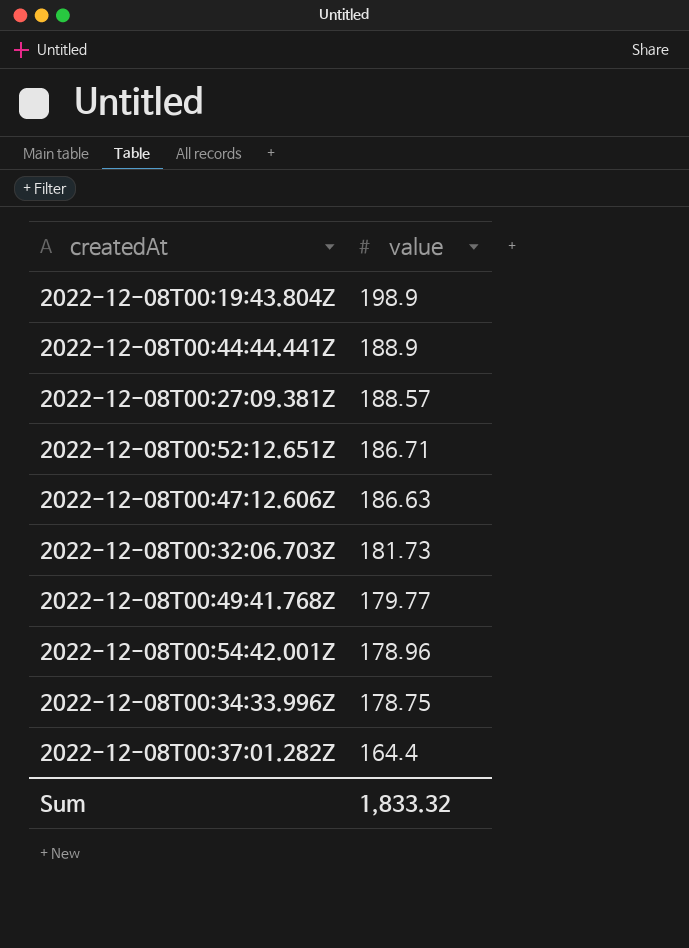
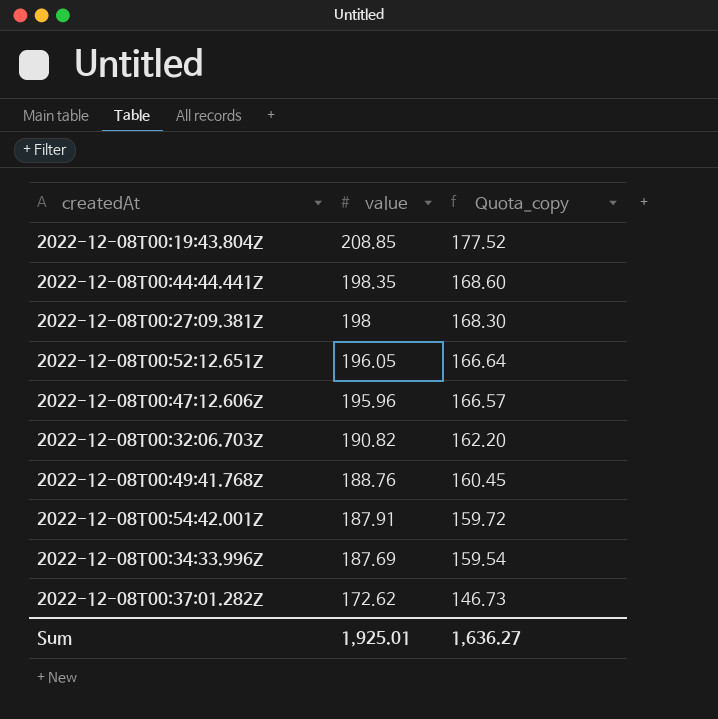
column Quota_copy | formula: none -> [value] * 0.85
2022-12-08T00:19:43.804Z | value: 198.9 -> 208.85
2022-12-08T00:44:44.441Z | value: 188.9 -> 198.35
2022-12-08T00:27:09.381Z | value: 188.57 -> 198
2022-12-08T00:52:12.651Z | value: 186.71 -> 196.05
2022-12-08T00:47:12.606Z | value: 186.63 -> 195.96
2022-12-08T00:32:06.703Z | value: 181.73 -> 190.82
2022-12-08T00:49:41.768Z | value: 179.77 -> 188.76
2022-12-08T00:54:42.001Z | value: 178.96 -> 187.91
2022-12-08T00:34:33.996Z | value: 178.75 -> 187.69
2022-12-08T00:37:01.282Z | value: 164.4 -> 172.62
Sum | value: 1,833.32 -> 1,925.01

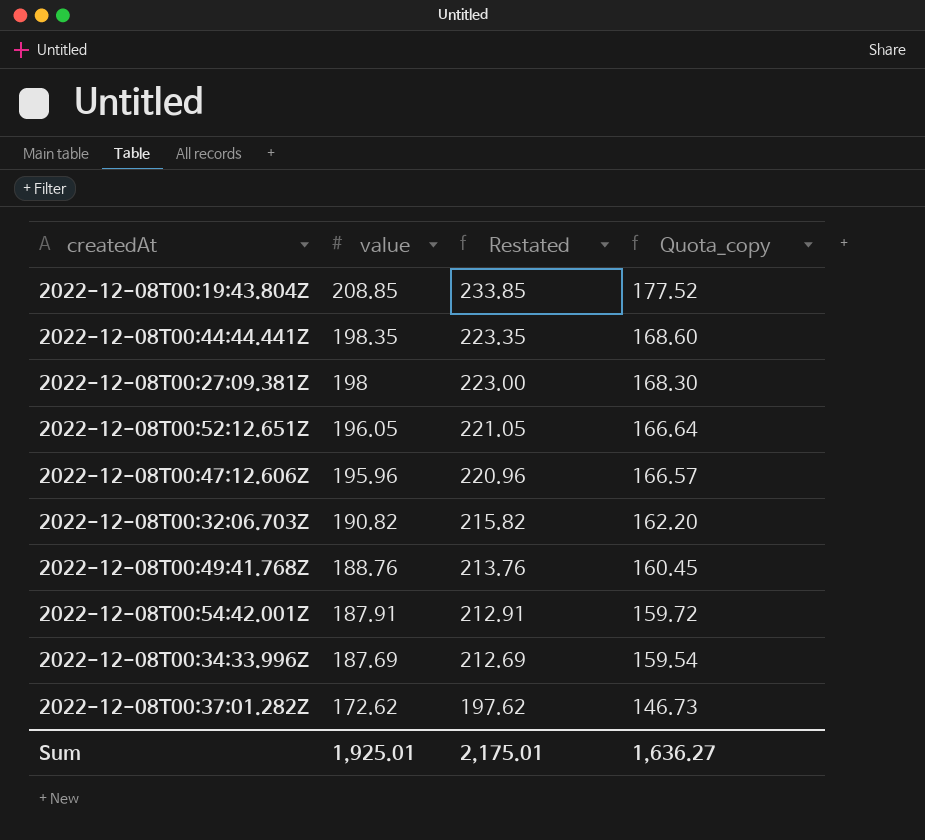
column Restated | formula: none -> [value] + 25

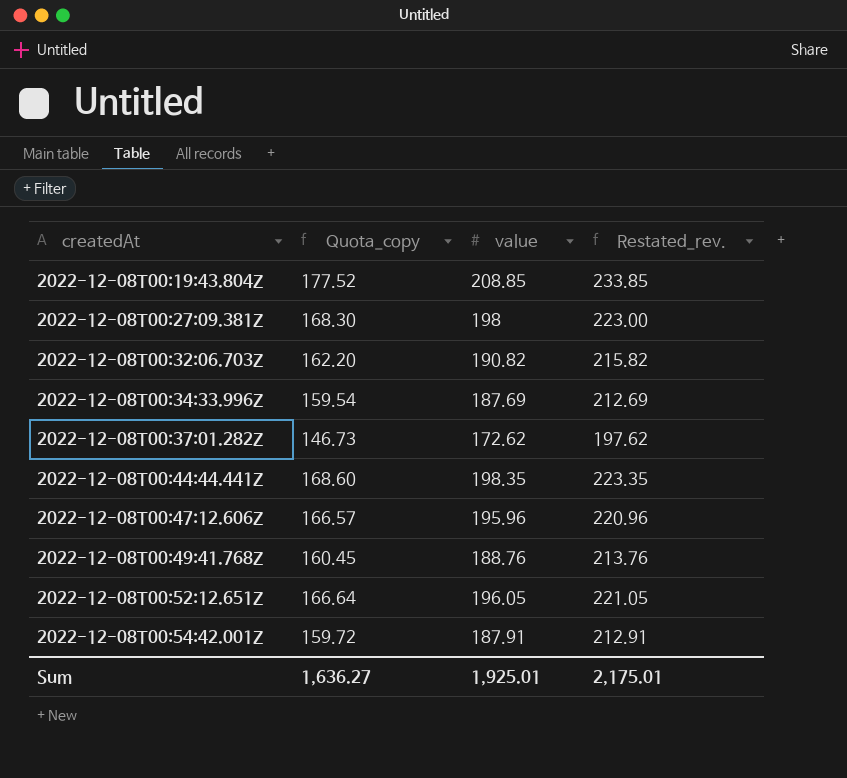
row order: value descending -> createdAt ascending
column Quota_copy | position: 4 -> 2
column name: Restated -> Restated_rev.

